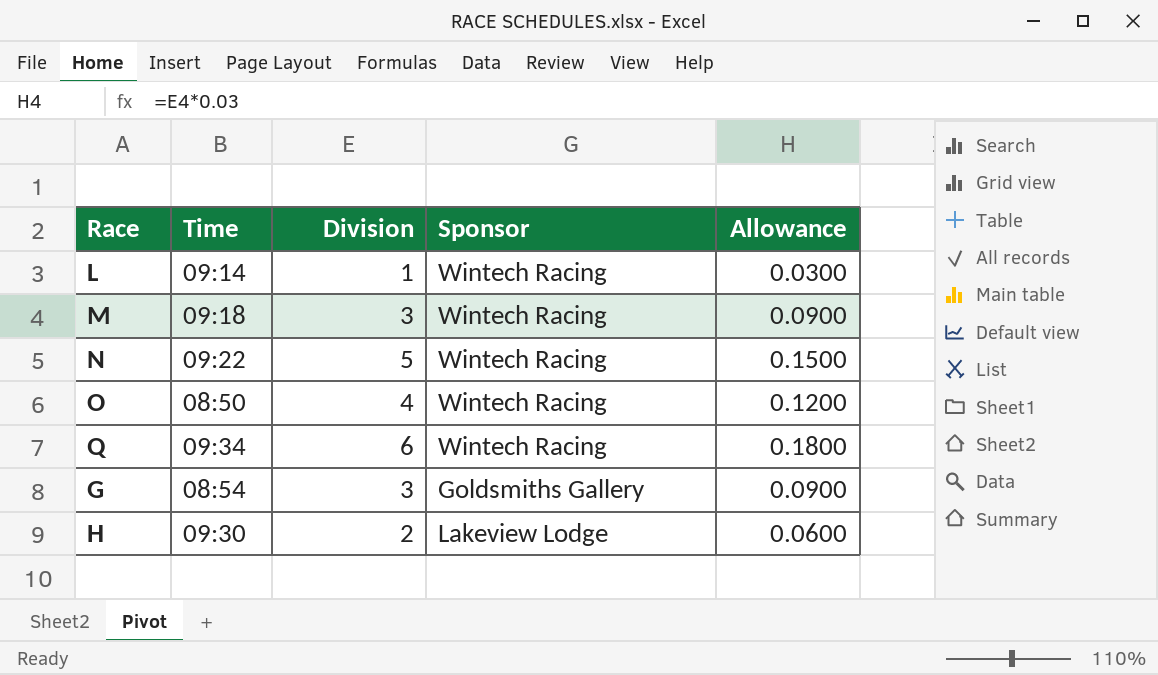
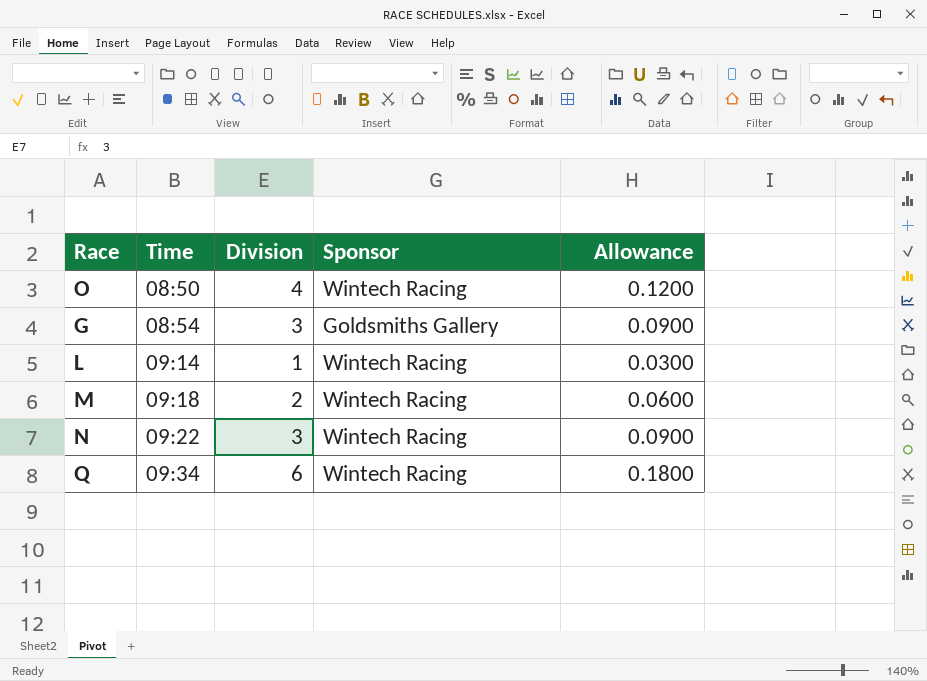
row order: none -> Time ascending
row H: 09:30 | 2 | Lakeview Lodge | 0.0600 -> none
M | Division: 3 -> 2
M | Allowance: 0.0900 -> 0.0600
N | Division: 5 -> 3
N | Allowance: 0.1500 -> 0.0900

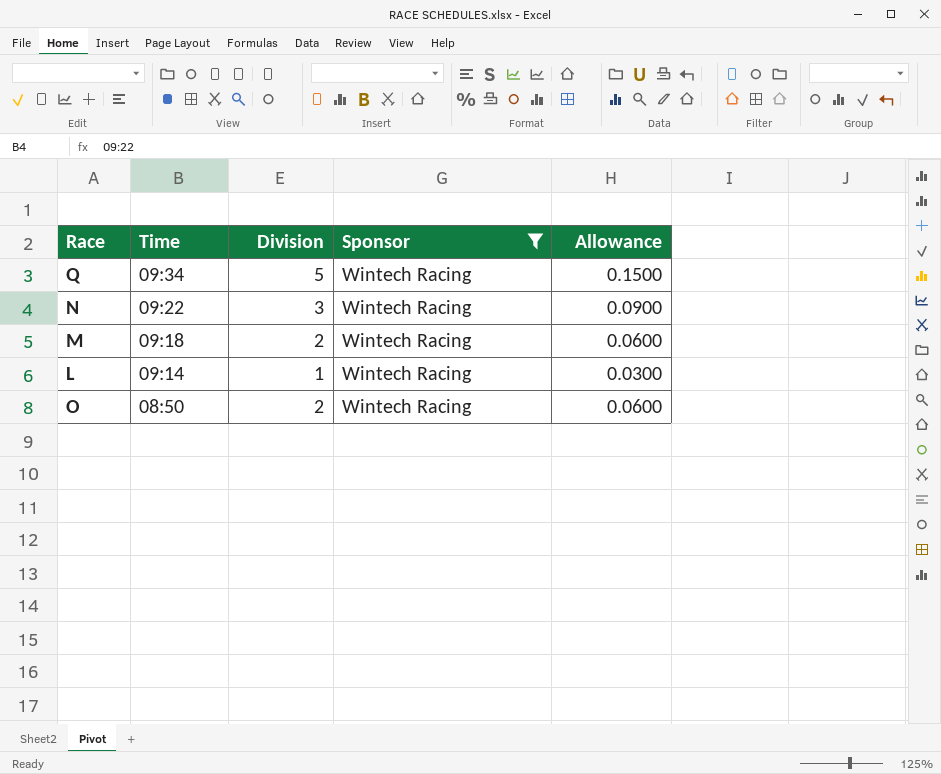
filter: none -> Sponsor = Wintech Racing
row order: Time ascending -> Time descending
Q | Division: 6 -> 5
Q | Allowance: 0.1800 -> 0.1500
O | Division: 4 -> 2
O | Allowance: 0.1200 -> 0.0600

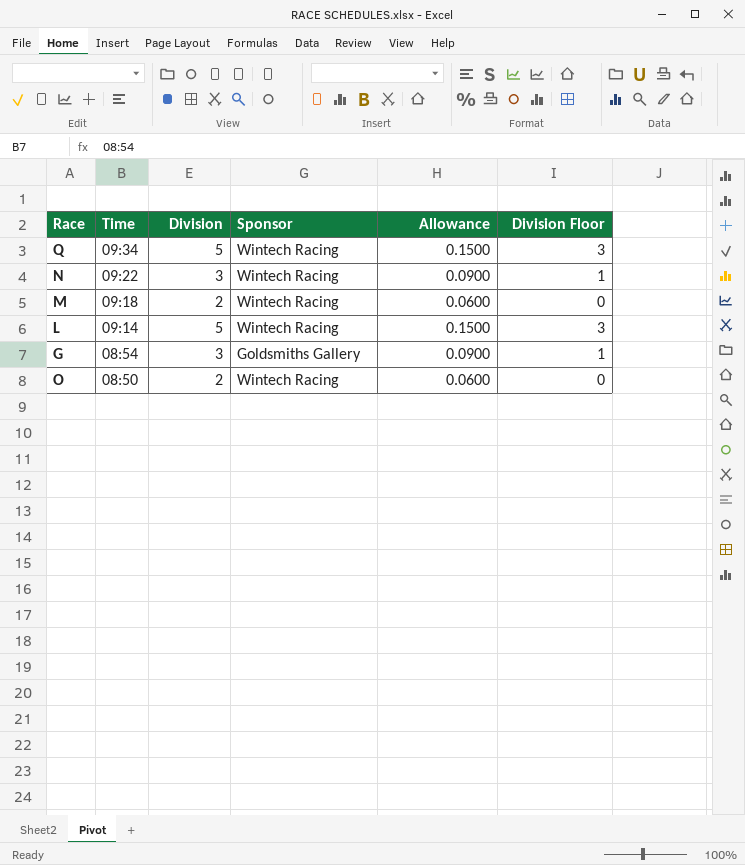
filter: Sponsor = Wintech Racing -> none
column Division Floor | formula: none -> [Division] - 2
L | Division: 1 -> 5
L | Allowance: 0.0300 -> 0.1500

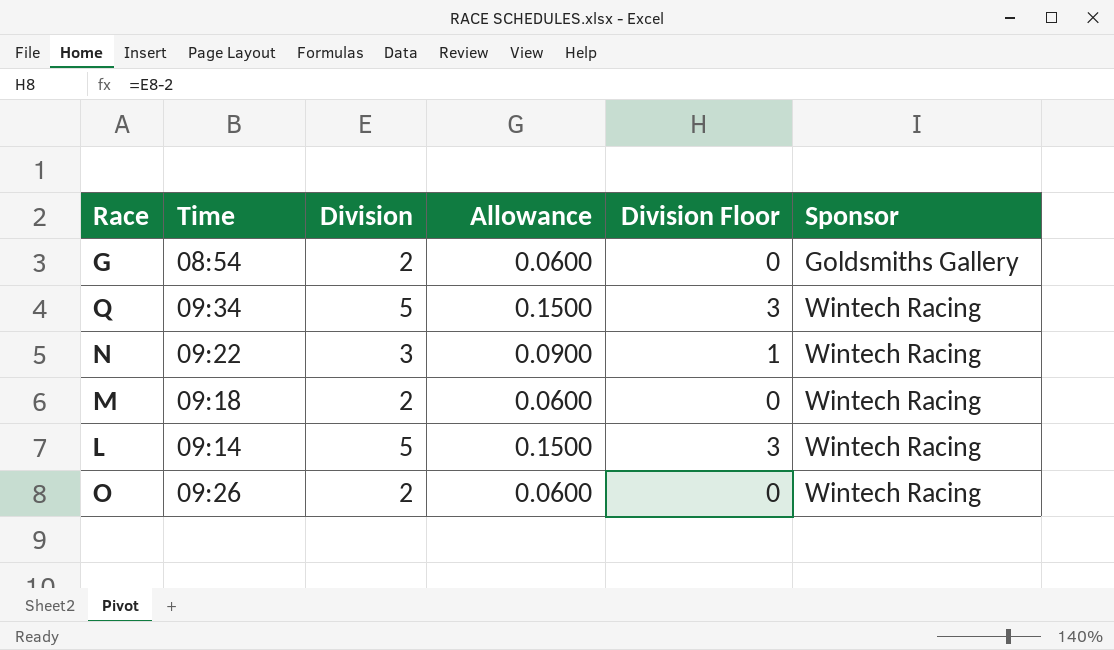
row order: Time descending -> Sponsor ascending
column Sponsor | position: 4 -> 6
G | Division: 3 -> 2
G | Allowance: 0.0900 -> 0.0600
G | Division Floor: 1 -> 0
O | Time: 08:50 -> 09:26

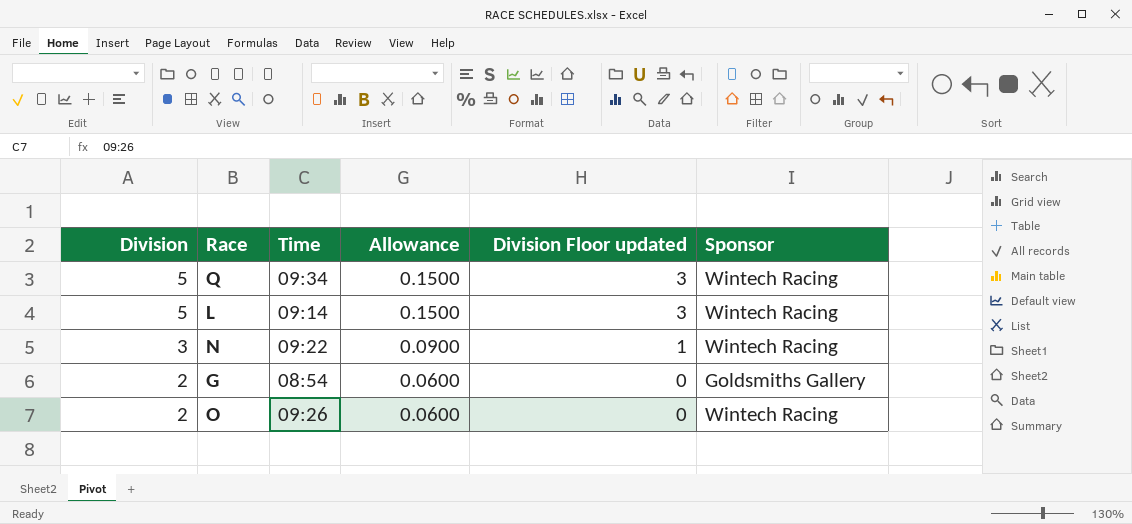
row order: Sponsor ascending -> Division descending
column Division | position: 3 -> 1
column name: Division Floor -> Division Floor updated
row M: 09:18 | 2 | 0.0600 | 0 | Wintech Racing -> none

